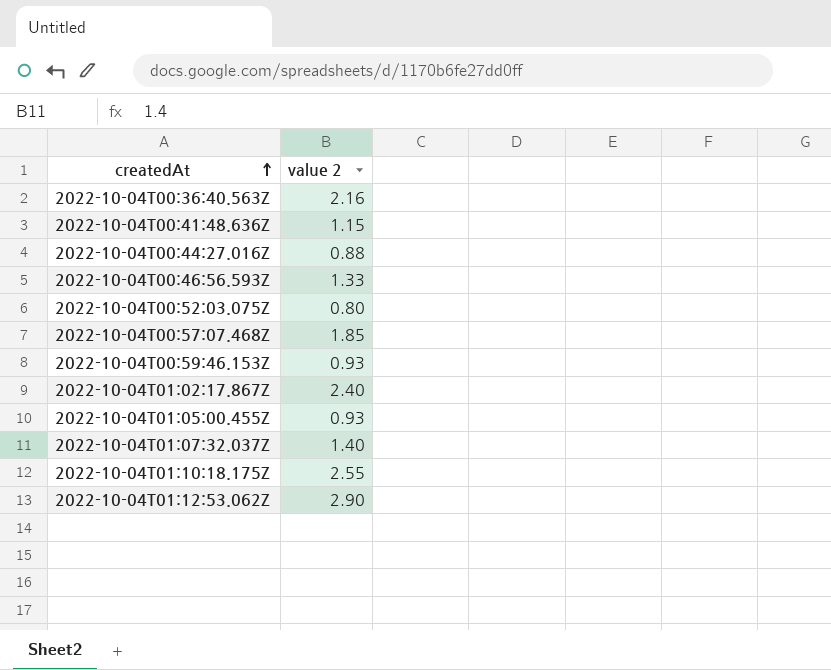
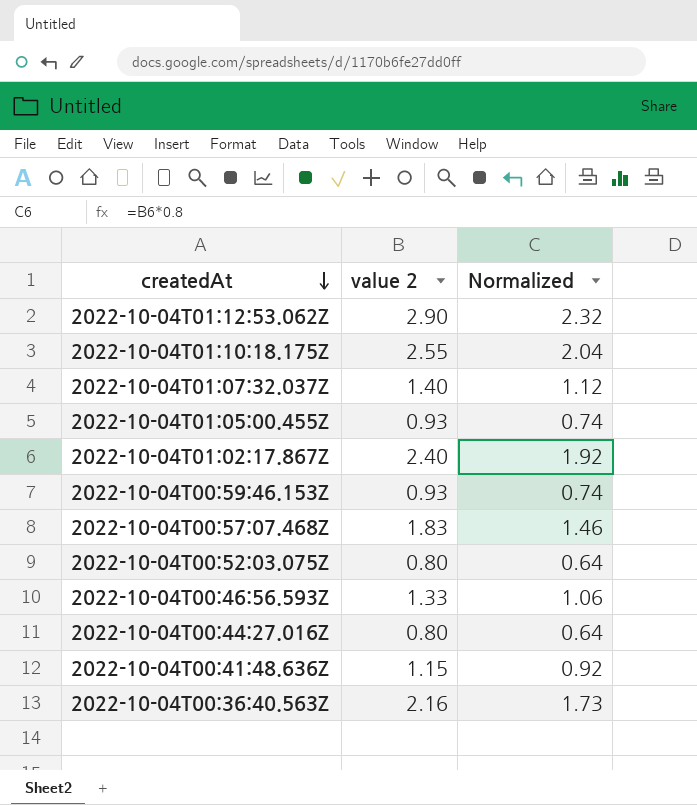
row order: createdAt ascending -> createdAt descending
column Normalized | formula: none -> [value 2] * 0.8
2022-10-04T00:57:07.468Z | value 2: 1.85 -> 1.83
2022-10-04T00:44:27.016Z | value 2: 0.88 -> 0.80

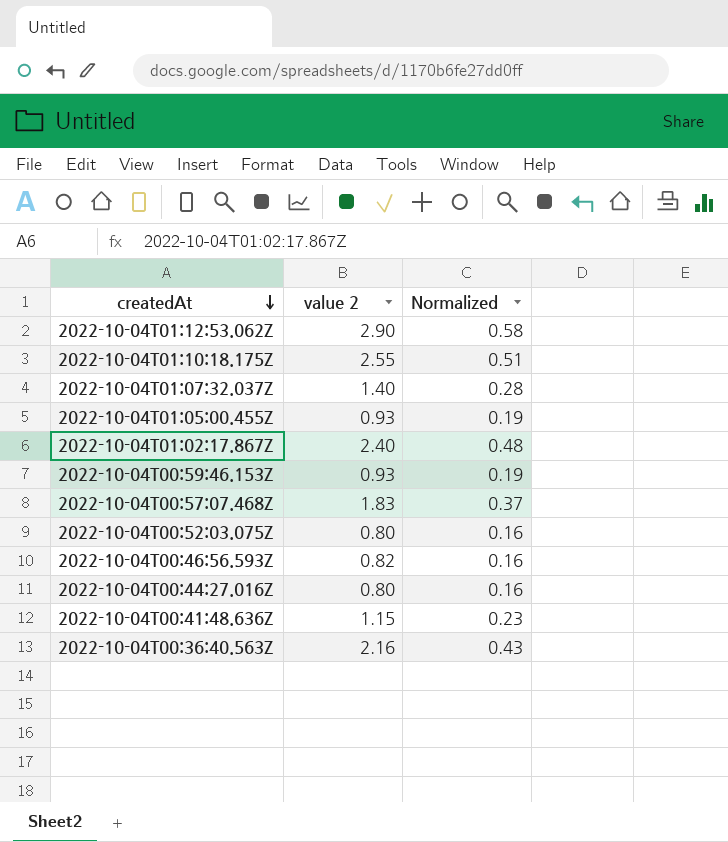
column Normalized | formula: [value 2] * 0.8 -> [value 2] * 0.2
2022-10-04T00:46:56.593Z | value 2: 1.33 -> 0.82

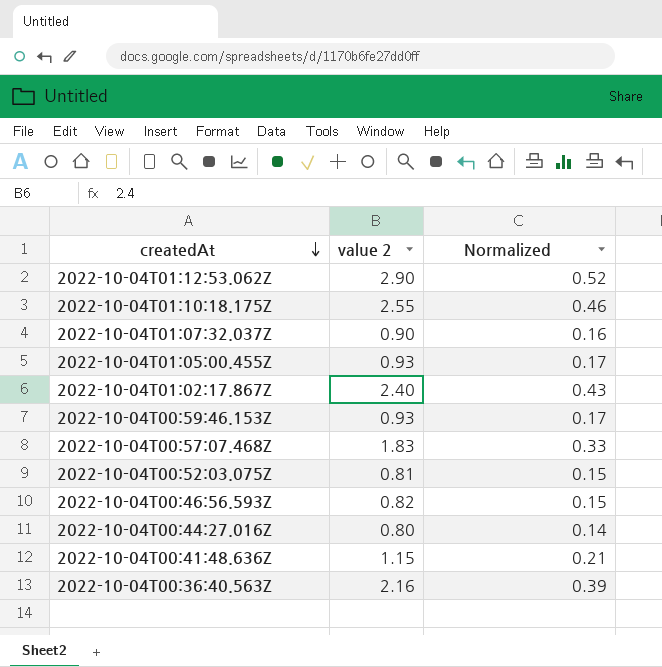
column Normalized | formula: [value 2] * 0.2 -> [value 2] * 0.18
2022-10-04T01:07:32.037Z | value 2: 1.40 -> 0.90
2022-10-04T00:52:03.075Z | value 2: 0.80 -> 0.81

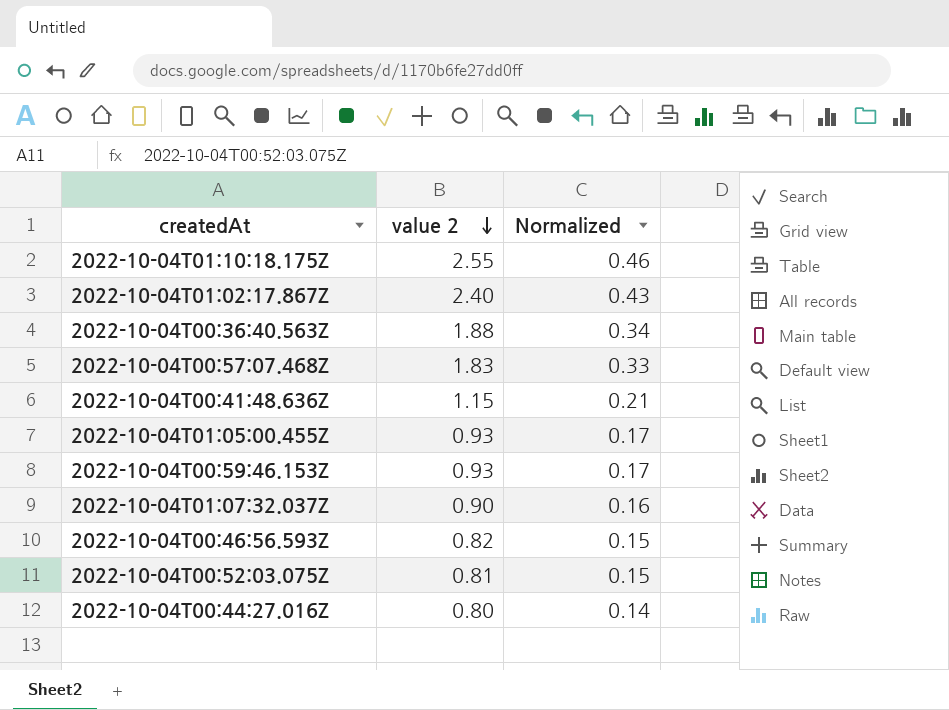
row order: createdAt descending -> value 2 descending
row 2022-10-04T01:12:53.062Z: 2.90 | 0.52 -> none
2022-10-04T00:36:40.563Z | value 2: 2.16 -> 1.88
2022-10-04T00:36:40.563Z | Normalized: 0.39 -> 0.34

